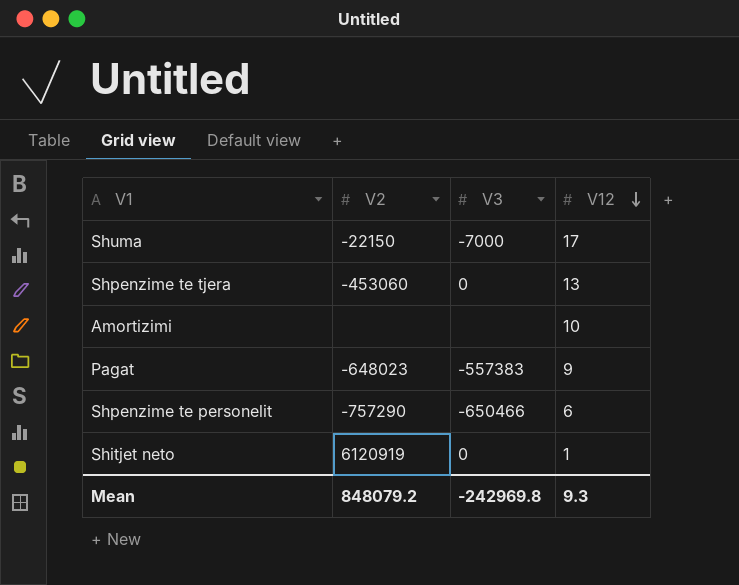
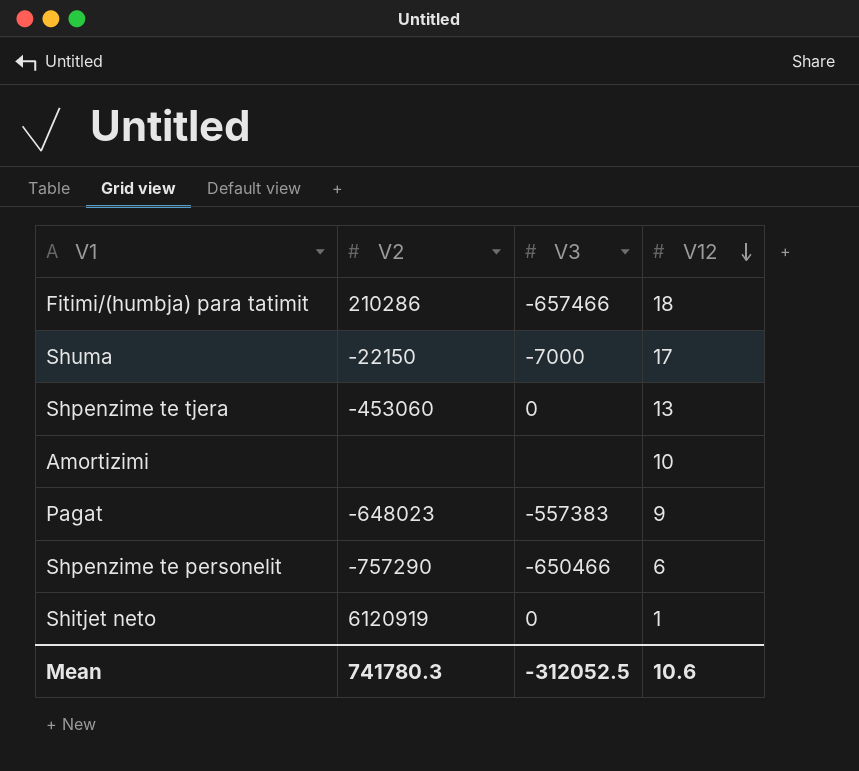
row Fitimi/(humbja) para tatimit: none -> 210286 | -657466 | 18
Mean | V2: 848079.2 -> 741780.3
Mean | V3: -242969.8 -> -312052.5
Mean | V12: 9.3 -> 10.6

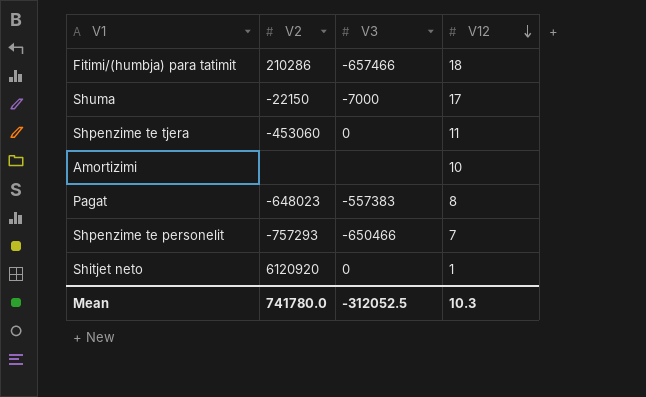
Shpenzime te tjera | V12: 13 -> 11
Pagat | V12: 9 -> 8
Shpenzime te personelit | V2: -757290 -> -757293
Shpenzime te personelit | V12: 6 -> 7
Shitjet neto | V2: 6120919 -> 6120920
Mean | V2: 741780.3 -> 741780.0
Mean | V12: 10.6 -> 10.3

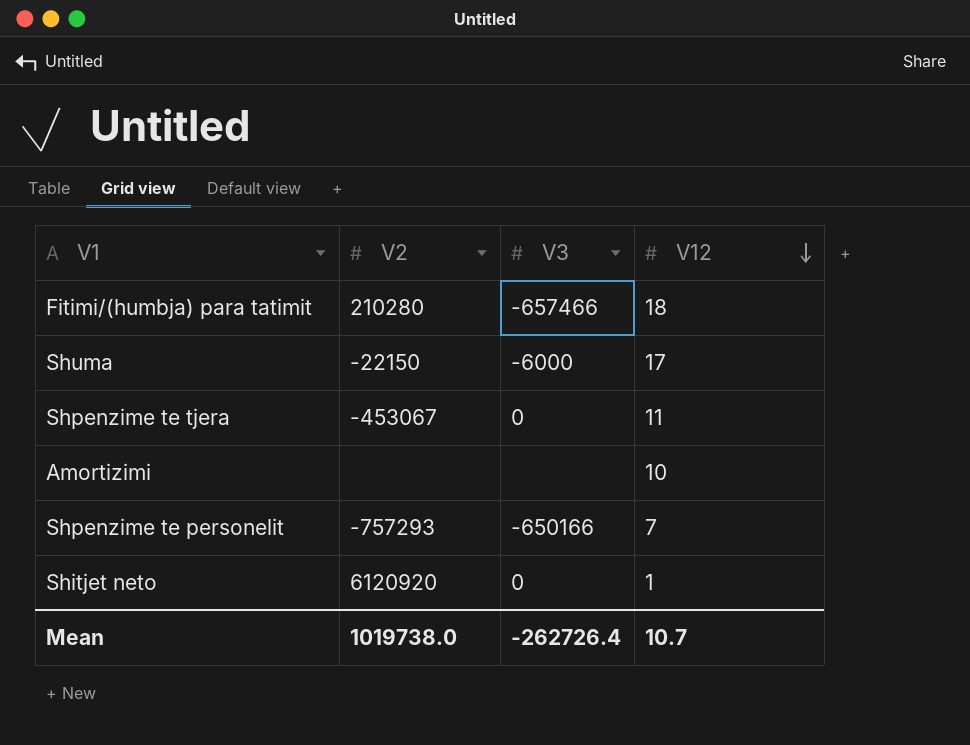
row Pagat: -648023 | -557383 | 8 -> none
Fitimi/(humbja) para tatimit | V2: 210286 -> 210280
Shuma | V3: -7000 -> -6000
Shpenzime te tjera | V2: -453060 -> -453067
Shpenzime te personelit | V3: -650466 -> -650166
Mean | V2: 741780.0 -> 1019738.0
Mean | V3: -312052.5 -> -262726.4
Mean | V12: 10.3 -> 10.7

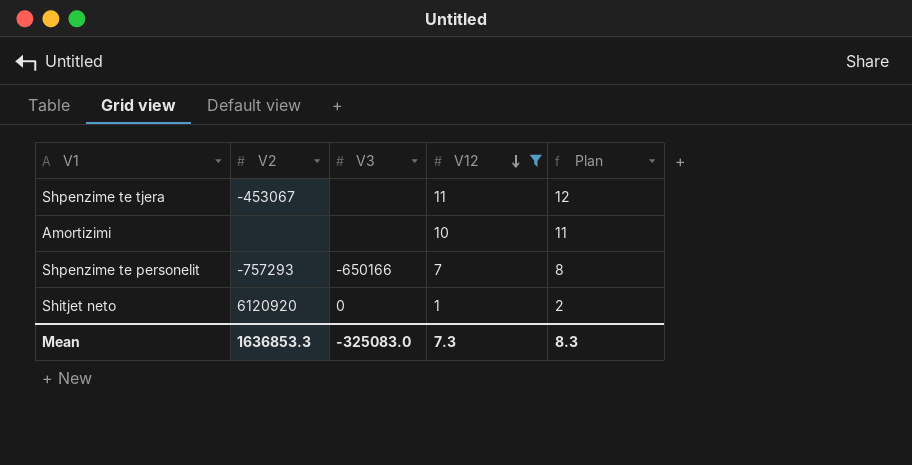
filter: none -> V12 <= 11
column Plan | formula: none -> [V12] + 1
Shpenzime te tjera | V3: 0 -> none
Mean | V2: 1019738.0 -> 1636853.3
Mean | V3: -262726.4 -> -325083.0
Mean | V12: 10.7 -> 7.3

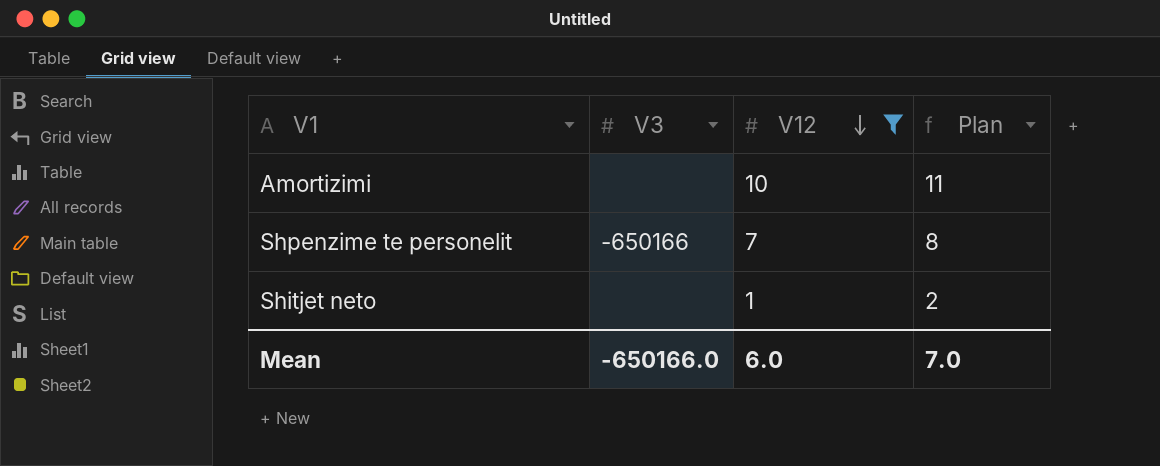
column V2 | position: 2 -> none
row Shpenzime te tjera: -453067 | none | 11 | 12 -> none
Shitjet neto | V3: 0 -> none
Mean | V3: -325083.0 -> -650166.0
Mean | V12: 7.3 -> 6.0
Mean | Plan: 8.3 -> 7.0

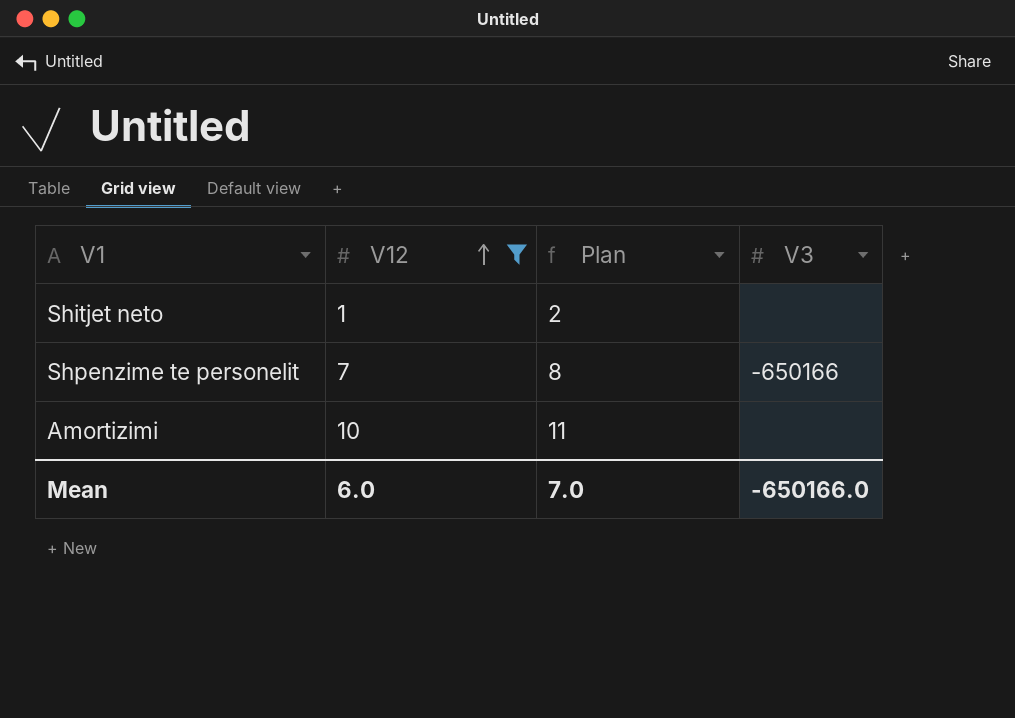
row order: V12 descending -> V12 ascending
column V3 | position: 2 -> 4

